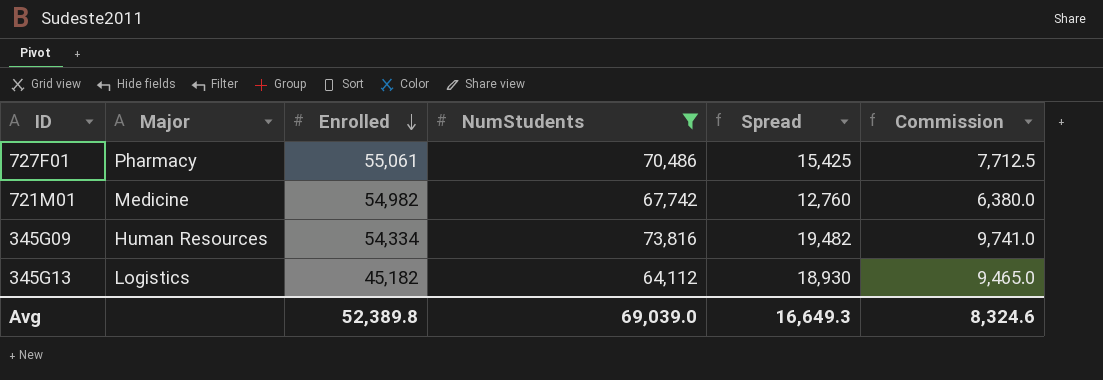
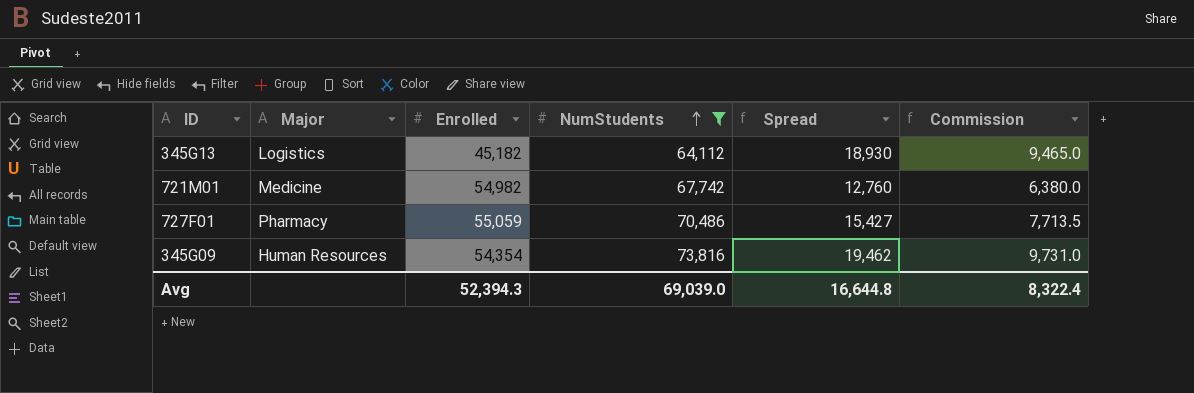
row order: Enrolled descending -> NumStudents ascending
727F01 | Enrolled: 55,061 -> 55,059
727F01 | Spread: 15,425 -> 15,427
727F01 | Commission: 7,712.5 -> 7,713.5
345G09 | Enrolled: 54,334 -> 54,354
345G09 | Spread: 19,482 -> 19,462
345G09 | Commission: 9,741.0 -> 9,731.0
Avg | Enrolled: 52,389.8 -> 52,394.3
Avg | Spread: 16,649.3 -> 16,644.8
Avg | Commission: 8,324.6 -> 8,322.4

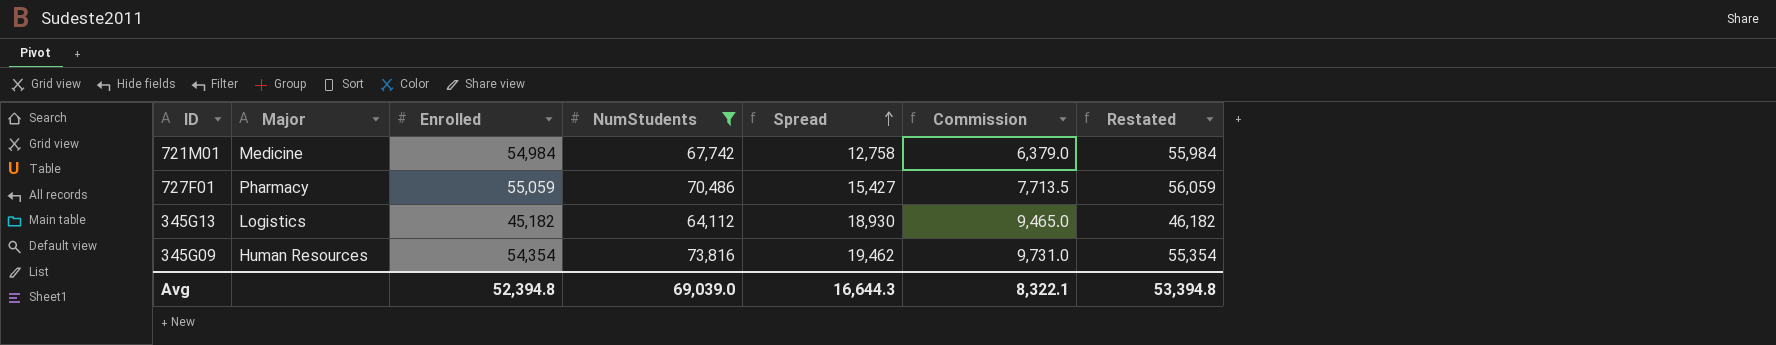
row order: NumStudents ascending -> Spread ascending
column Restated | formula: none -> [Enrolled] + 1000
721M01 | Enrolled: 54,982 -> 54,984
721M01 | Spread: 12,760 -> 12,758
721M01 | Commission: 6,380.0 -> 6,379.0
Avg | Enrolled: 52,394.3 -> 52,394.8
Avg | Spread: 16,644.8 -> 16,644.3
Avg | Commission: 8,322.4 -> 8,322.1

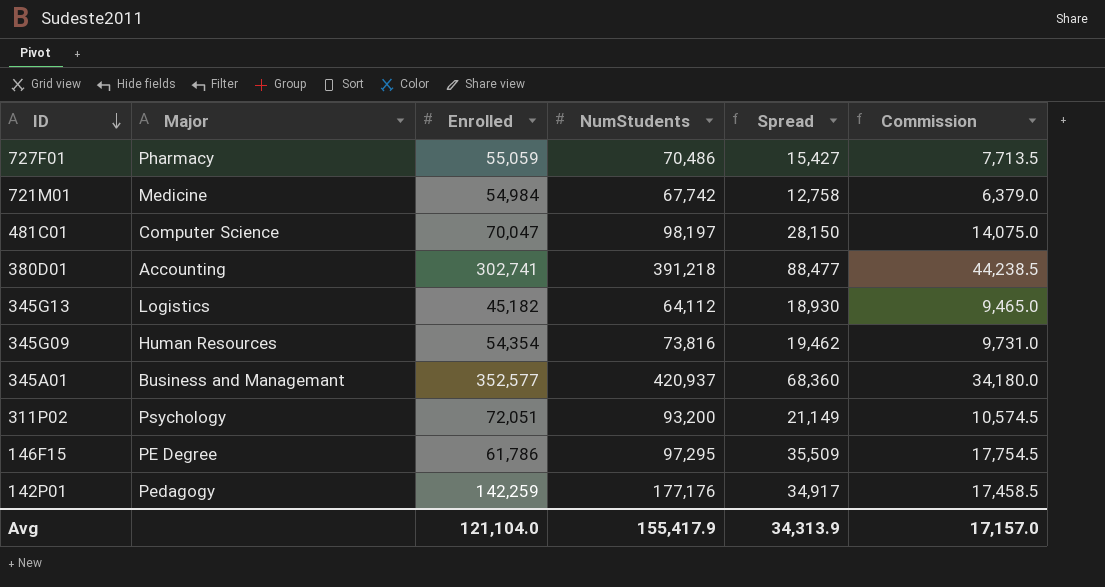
filter: NumStudents <= 73,816 -> none
row order: Spread ascending -> ID descending
column Restated | formula: [Enrolled] + 1000 -> none
Avg | Enrolled: 52,394.8 -> 121,104.0
Avg | NumStudents: 69,039.0 -> 155,417.9
Avg | Spread: 16,644.3 -> 34,313.9
Avg | Commission: 8,322.1 -> 17,157.0

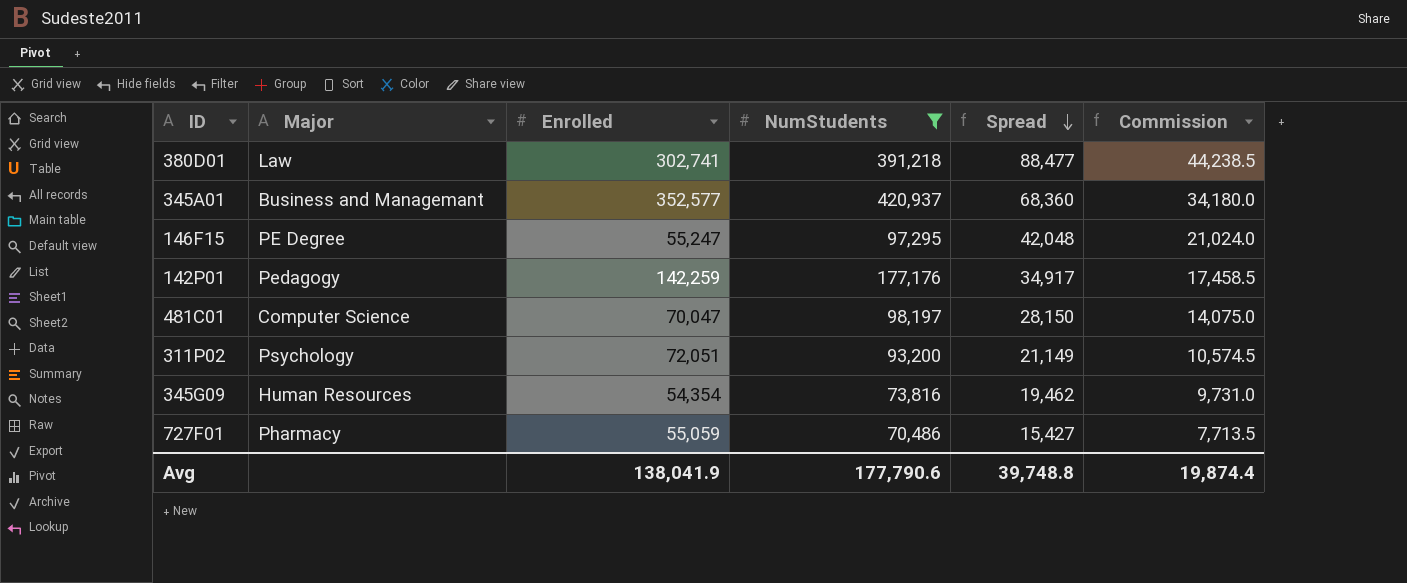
filter: none -> NumStudents >= 70,486
row order: ID descending -> Spread descending
380D01 | Major: Accounting -> Law
146F15 | Enrolled: 61,786 -> 55,247
146F15 | Spread: 35,509 -> 42,048
146F15 | Commission: 17,754.5 -> 21,024.0
Avg | Enrolled: 121,104.0 -> 138,041.9
Avg | NumStudents: 155,417.9 -> 177,790.6
Avg | Spread: 34,313.9 -> 39,748.8
Avg | Commission: 17,157.0 -> 19,874.4

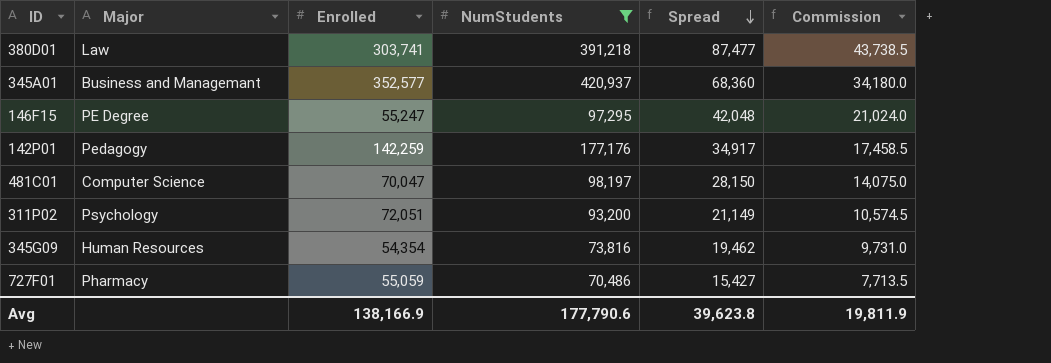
380D01 | Enrolled: 302,741 -> 303,741
380D01 | Spread: 88,477 -> 87,477
380D01 | Commission: 44,238.5 -> 43,738.5
Avg | Enrolled: 138,041.9 -> 138,166.9
Avg | Spread: 39,748.8 -> 39,623.8
Avg | Commission: 19,874.4 -> 19,811.9

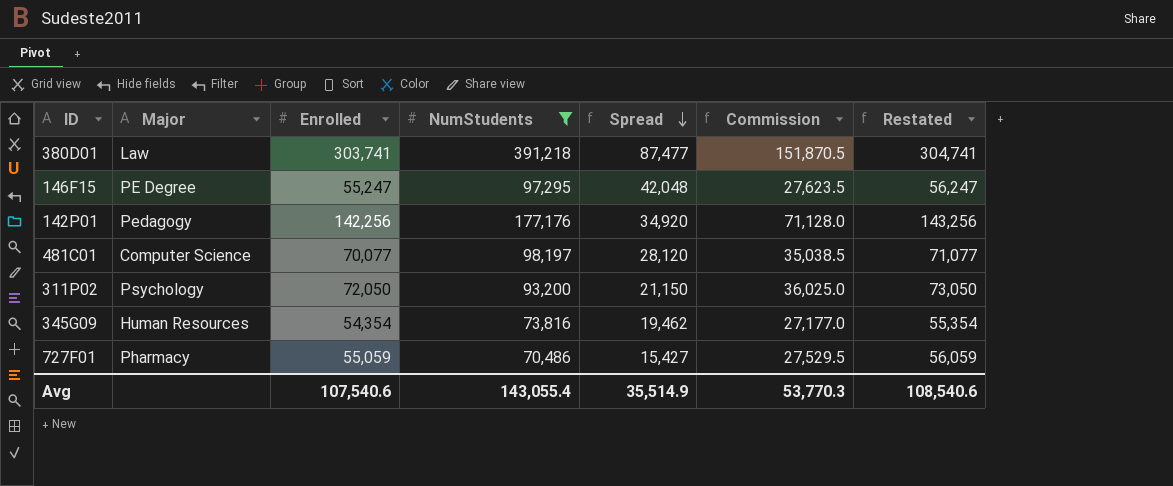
column Commission | formula: [Spread] * 0.5 -> [Enrolled] * 0.5
column Restated | formula: none -> [Enrolled] + 1000
row 345A01: Business and Managemant | 352,577 | 420,937 | 68,360 | 34,180.0 -> none
142P01 | Enrolled: 142,259 -> 142,256
142P01 | Spread: 34,917 -> 34,920
481C01 | Enrolled: 70,047 -> 70,077
481C01 | Spread: 28,150 -> 28,120
311P02 | Enrolled: 72,051 -> 72,050
311P02 | Spread: 21,149 -> 21,150
Avg | Enrolled: 138,166.9 -> 107,540.6
Avg | NumStudents: 177,790.6 -> 143,055.4
Avg | Spread: 39,623.8 -> 35,514.9
Avg | Commission: 19,811.9 -> 53,770.3

